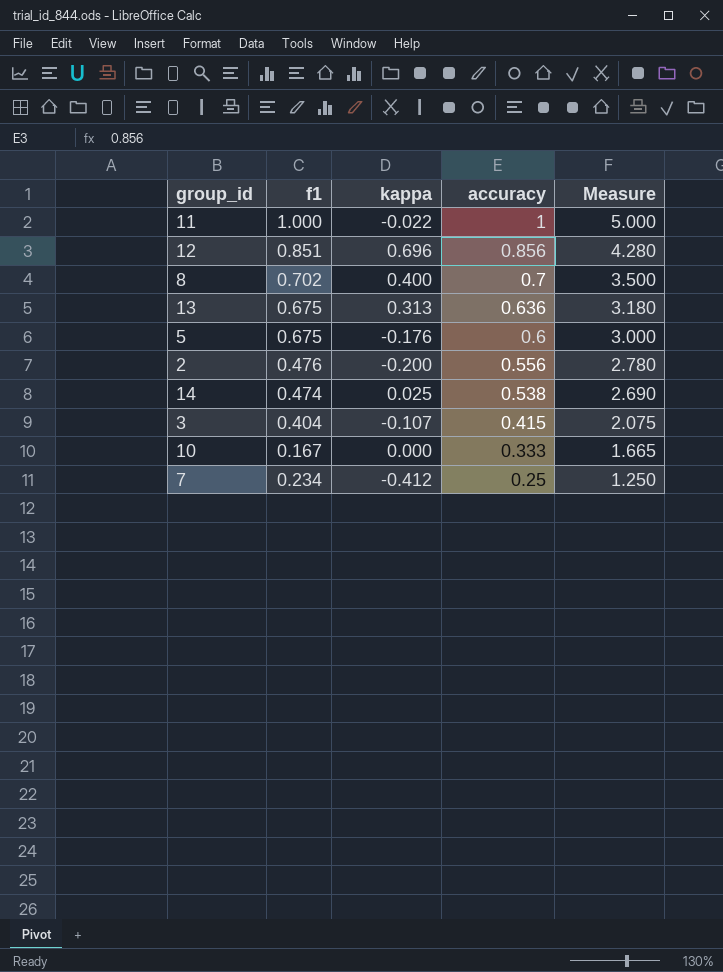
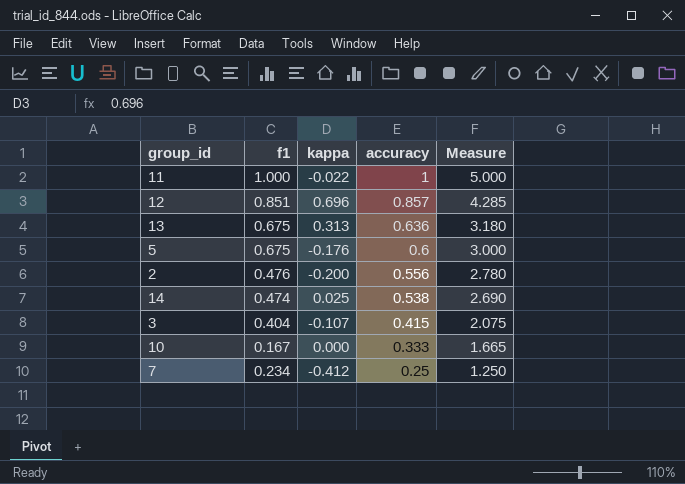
row 8: 0.702 | 0.400 | 0.7 | 3.500 -> none
12 | accuracy: 0.856 -> 0.857
12 | Measure: 4.280 -> 4.285

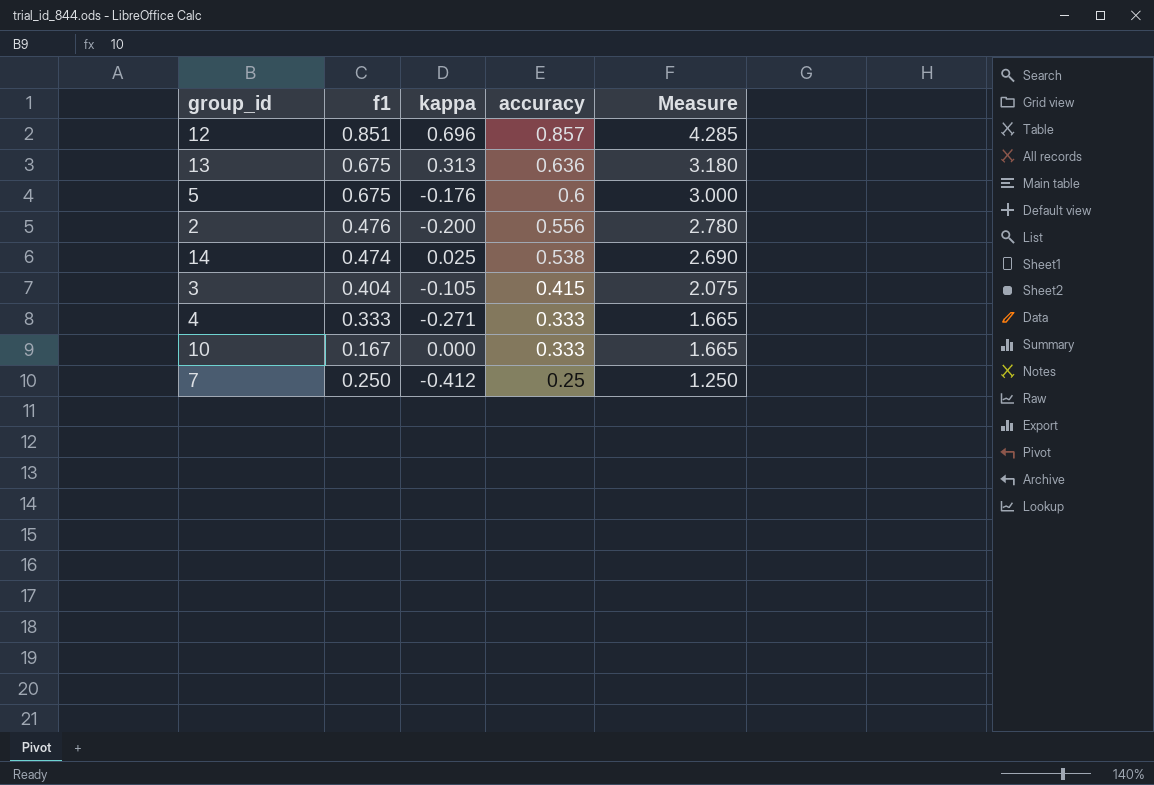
row 11: 1.000 | -0.022 | 1 | 5.000 -> none
3 | kappa: -0.107 -> -0.105
row 4: none -> 0.333 | -0.271 | 0.333 | 1.665
7 | f1: 0.234 -> 0.250

